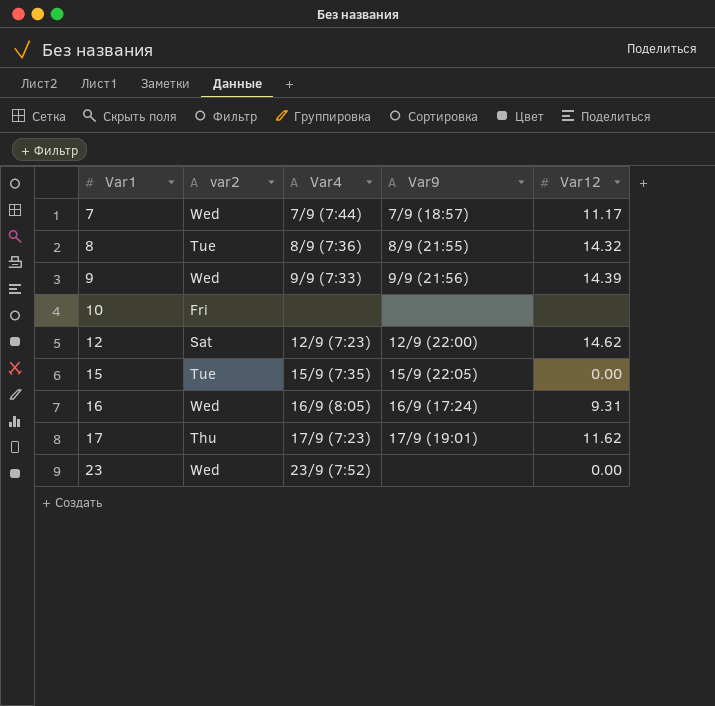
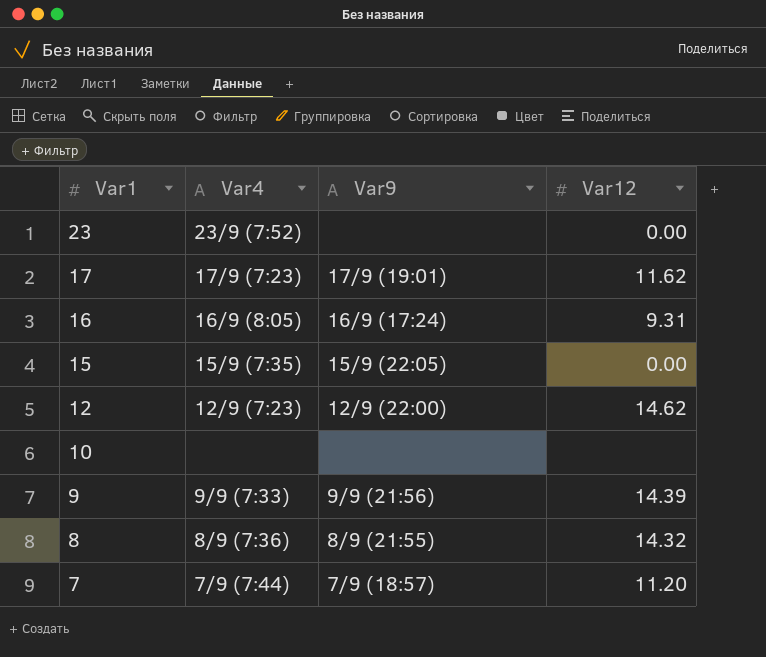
row order: Var1 ascending -> Var1 descending
column var2 | position: 2 -> none
7 | Var12: 11.17 -> 11.20

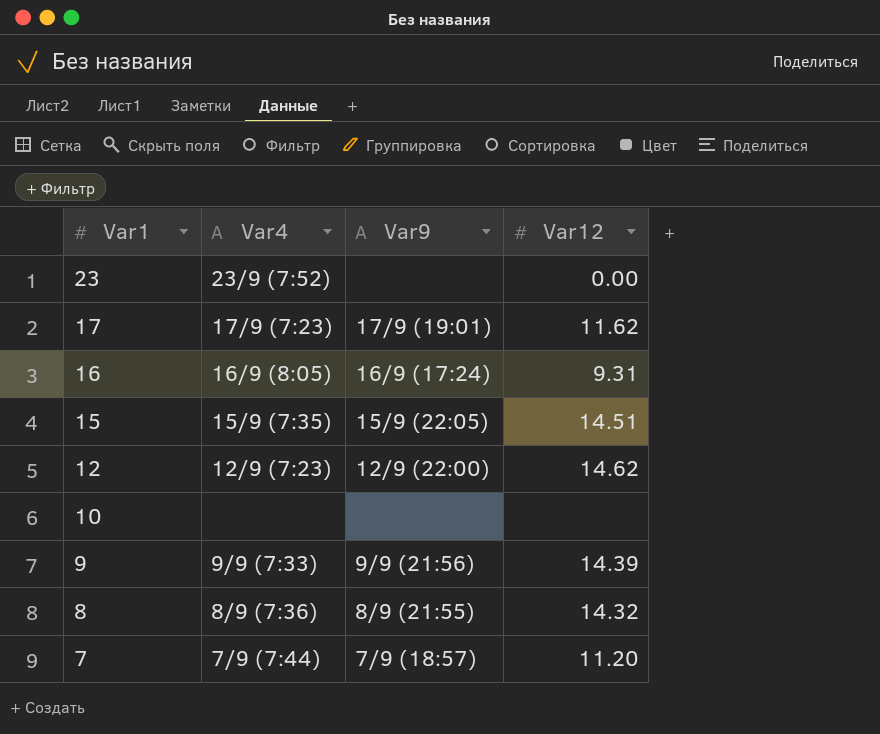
15 | Var12: 0.00 -> 14.51

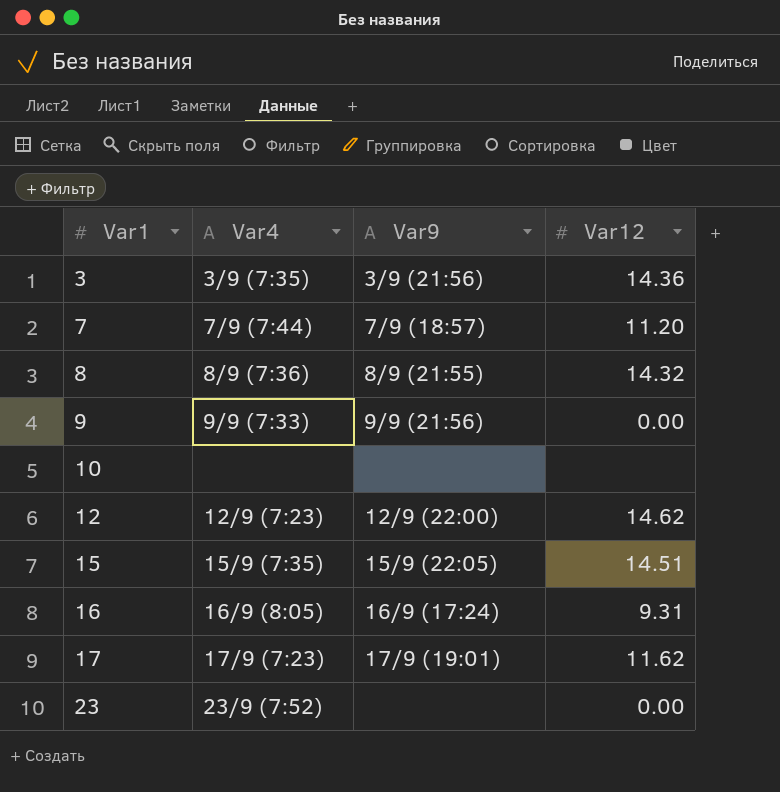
row order: Var1 descending -> Var1 ascending
row 3: none -> 3/9 (7:35) | 3/9 (21:56) | 14.36
9 | Var12: 14.39 -> 0.00

